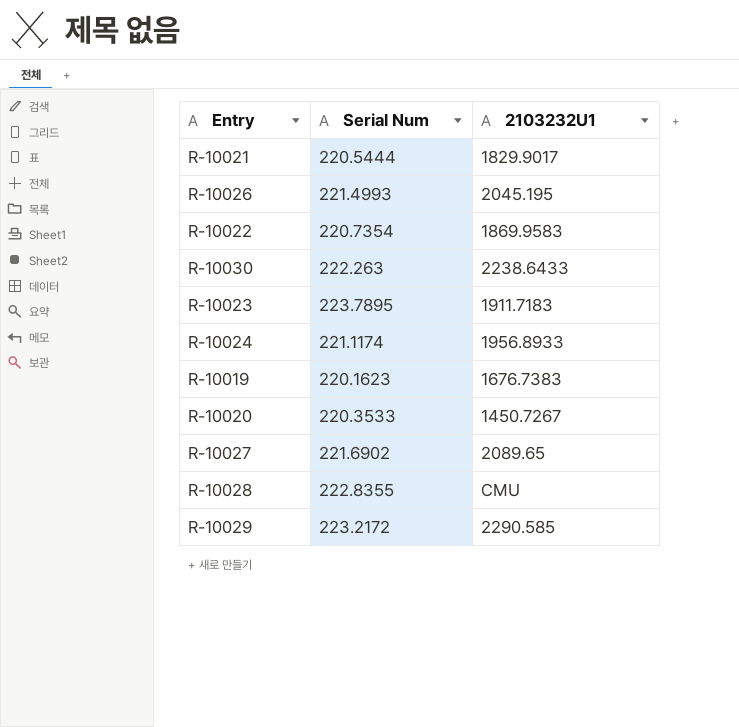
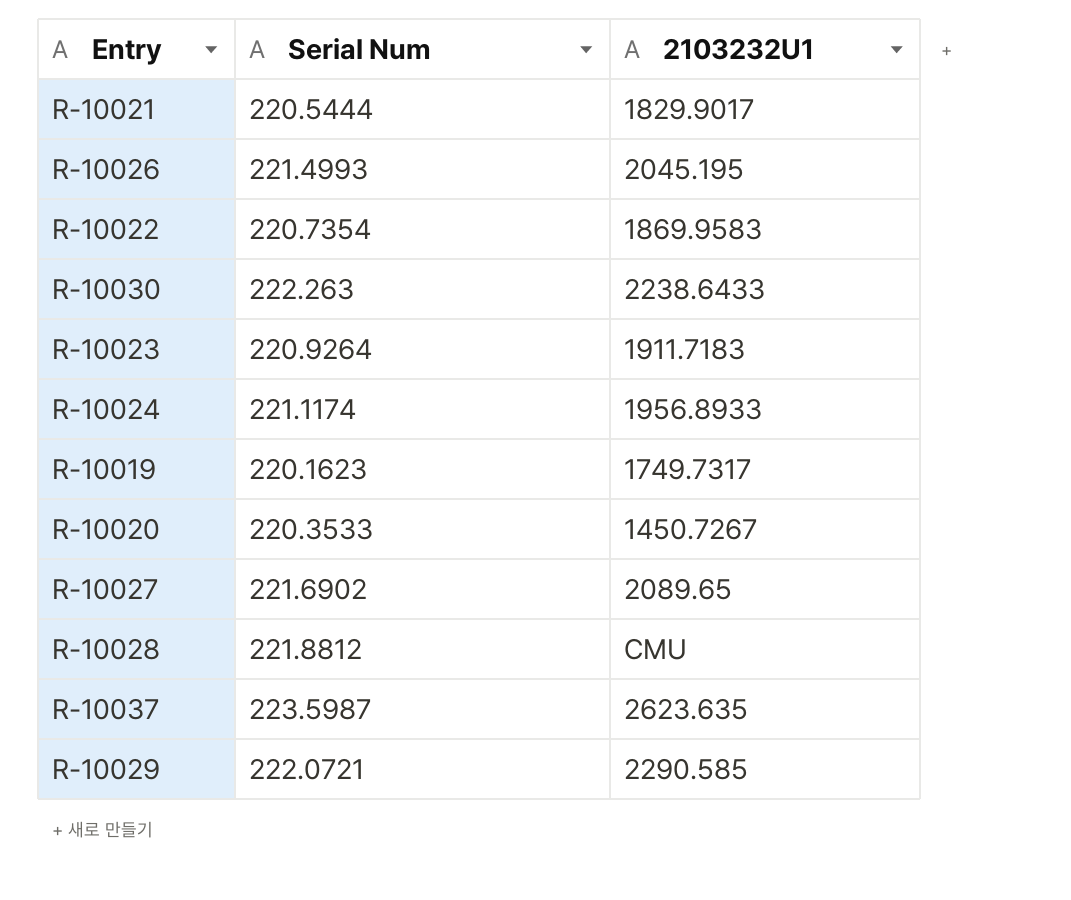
R-10023 | Serial Num: 223.7895 -> 220.9264
R-10019 | 2103232U1: 1676.7383 -> 1749.7317
R-10028 | Serial Num: 222.8355 -> 221.8812
row R-10037: none -> 223.5987 | 2623.635
R-10029 | Serial Num: 223.2172 -> 222.0721

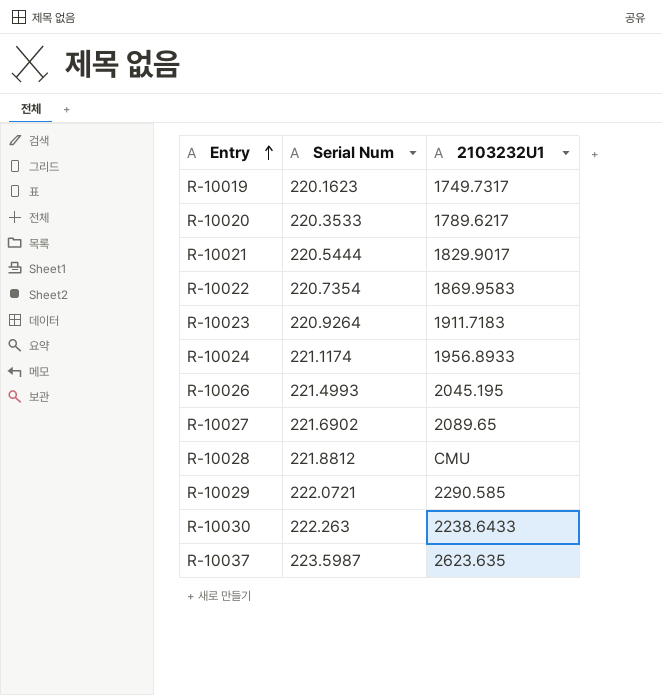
row order: none -> Entry ascending
R-10020 | 2103232U1: 1450.7267 -> 1789.6217

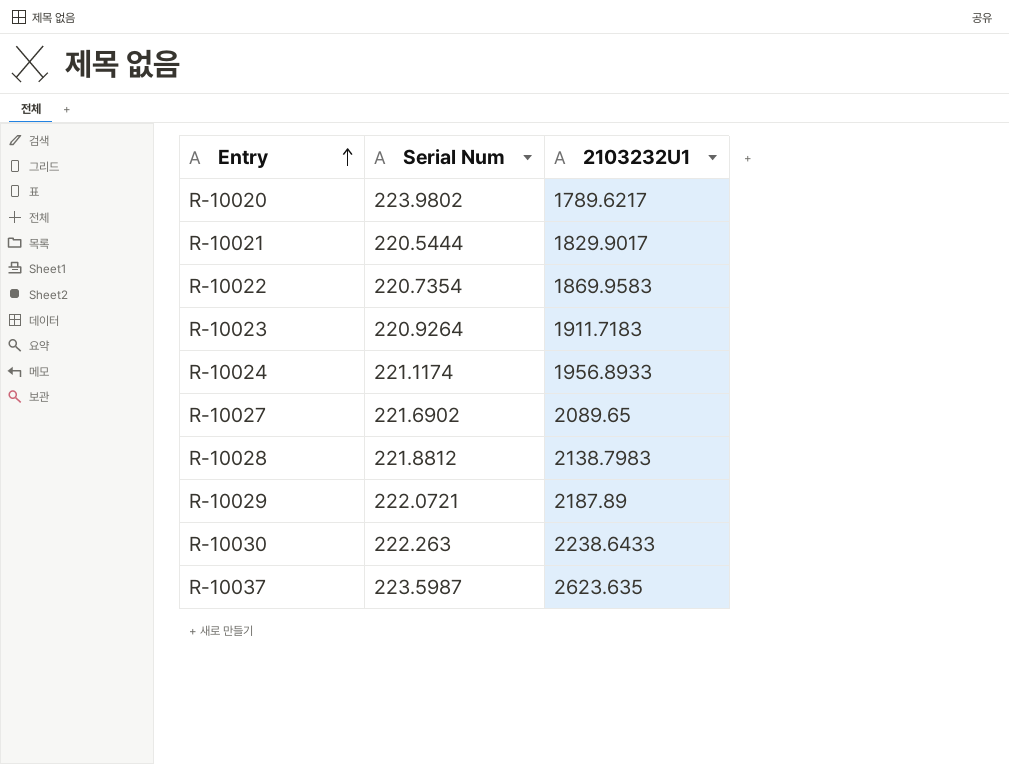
row R-10019: 220.1623 | 1749.7317 -> none
row R-10026: 221.4993 | 2045.195 -> none
R-10020 | Serial Num: 220.3533 -> 223.9802
R-10028 | 2103232U1: CMU -> 2138.7983
R-10029 | 2103232U1: 2290.585 -> 2187.89

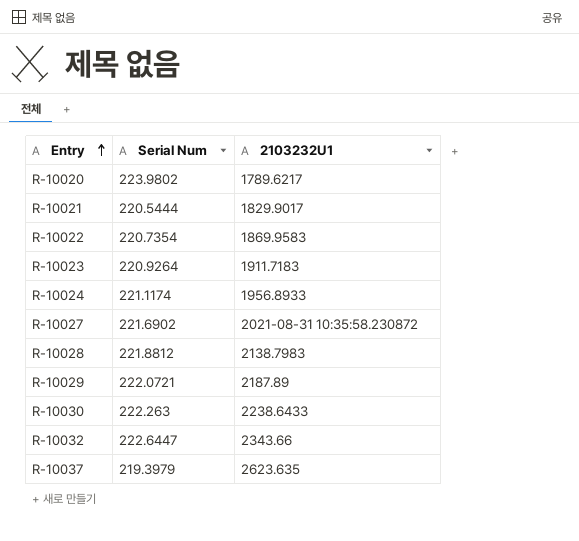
R-10027 | 2103232U1: 2089.65 -> 2021-08-31 10:35:58.230872
row R-10032: none -> 222.6447 | 2343.66
R-10037 | Serial Num: 223.5987 -> 219.3979

